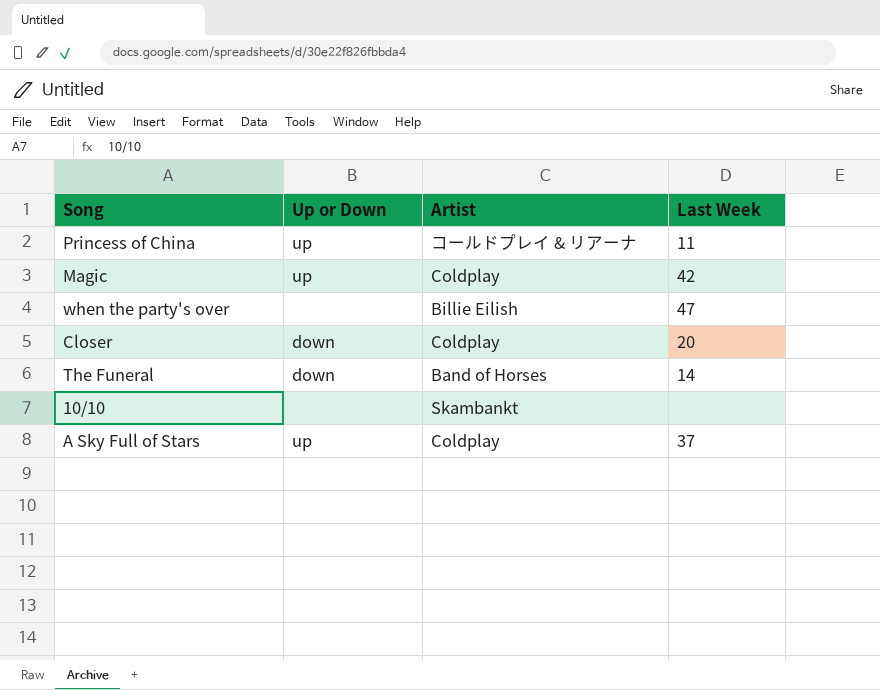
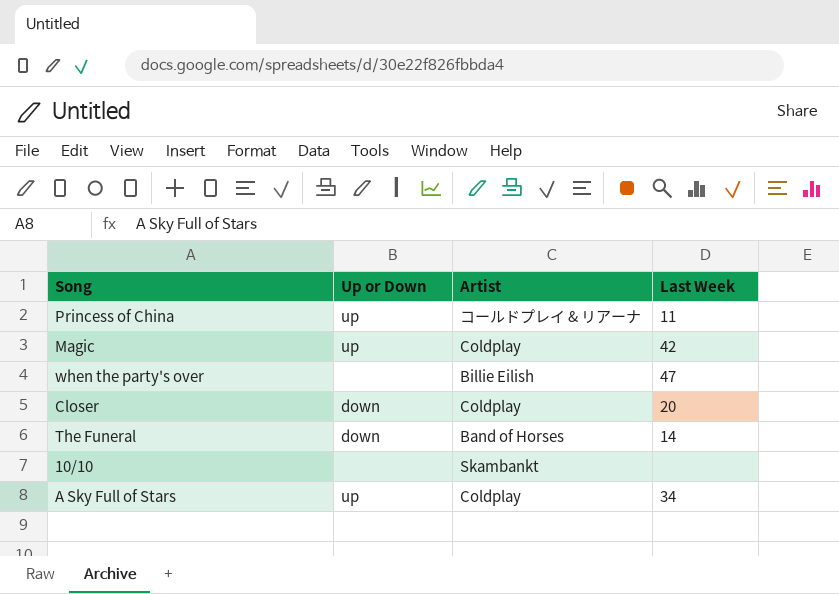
A Sky Full of Stars | Last Week: 37 -> 34

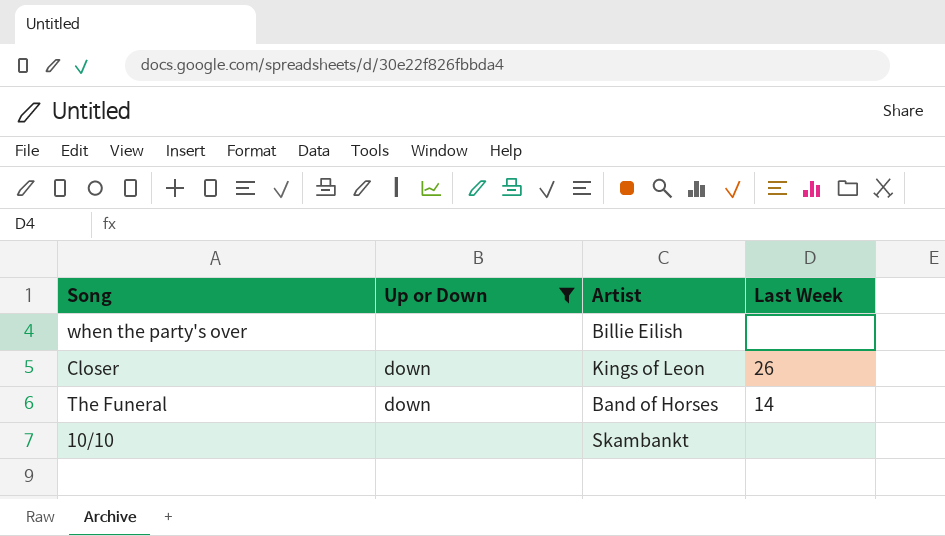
filter: none -> Up or Down != up
when the party's over | Last Week: 47 -> none
Closer | Artist: Coldplay -> Kings of Leon
Closer | Last Week: 20 -> 26

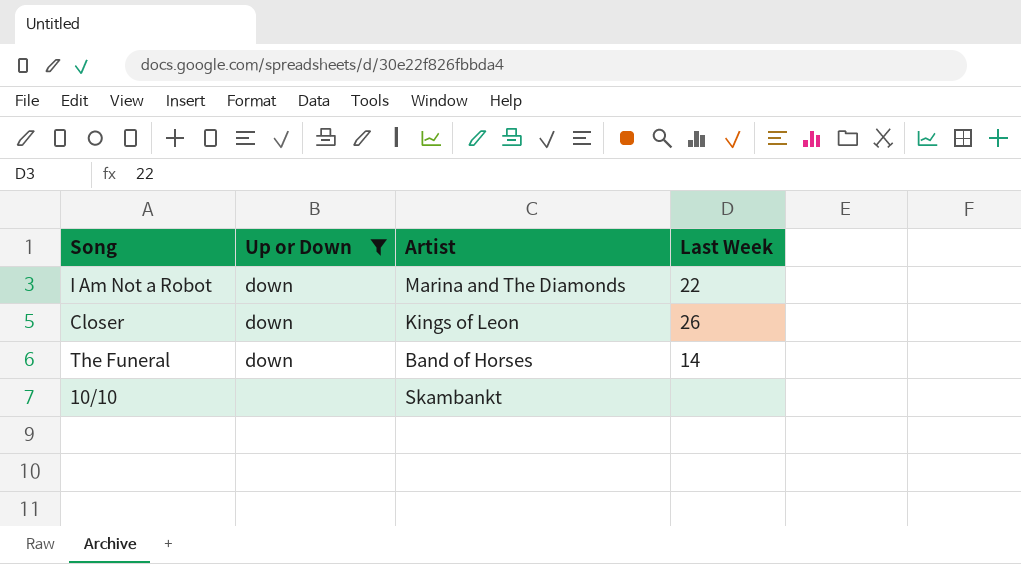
row when the party's over: none | Billie Eilish | none -> none
row I Am Not a Robot: none -> down | Marina and The Diamonds | 22

